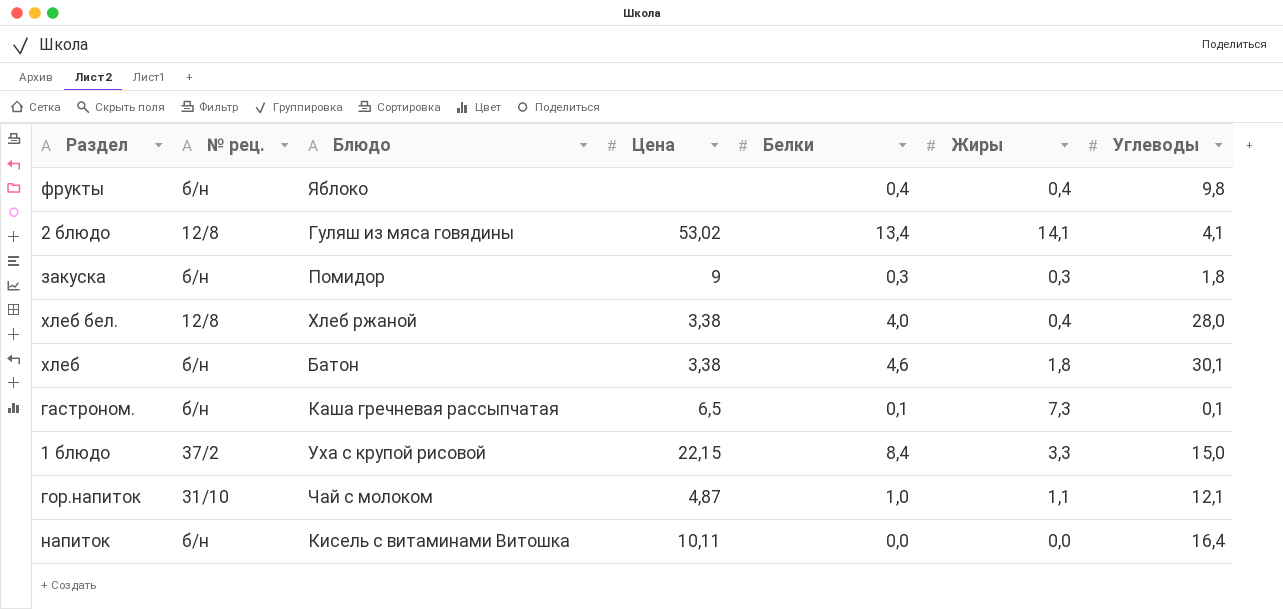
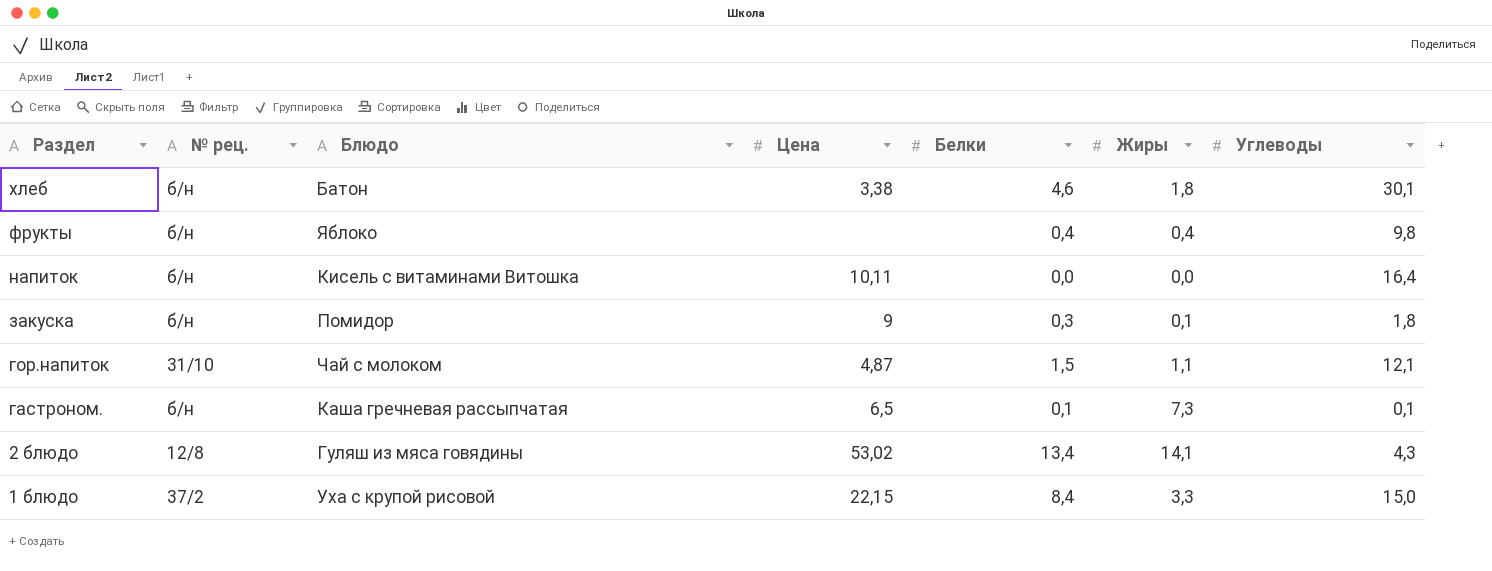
row order: none -> Раздел descending
row хлеб бел.: 12/8 | Хлеб ржаной | 3,38 | 4,0 | 0,4 | 28,0 -> none
закуска | Жиры: 0,3 -> 0,1
гор.напиток | Белки: 1,0 -> 1,5
2 блюдо | Углеводы: 4,1 -> 4,3

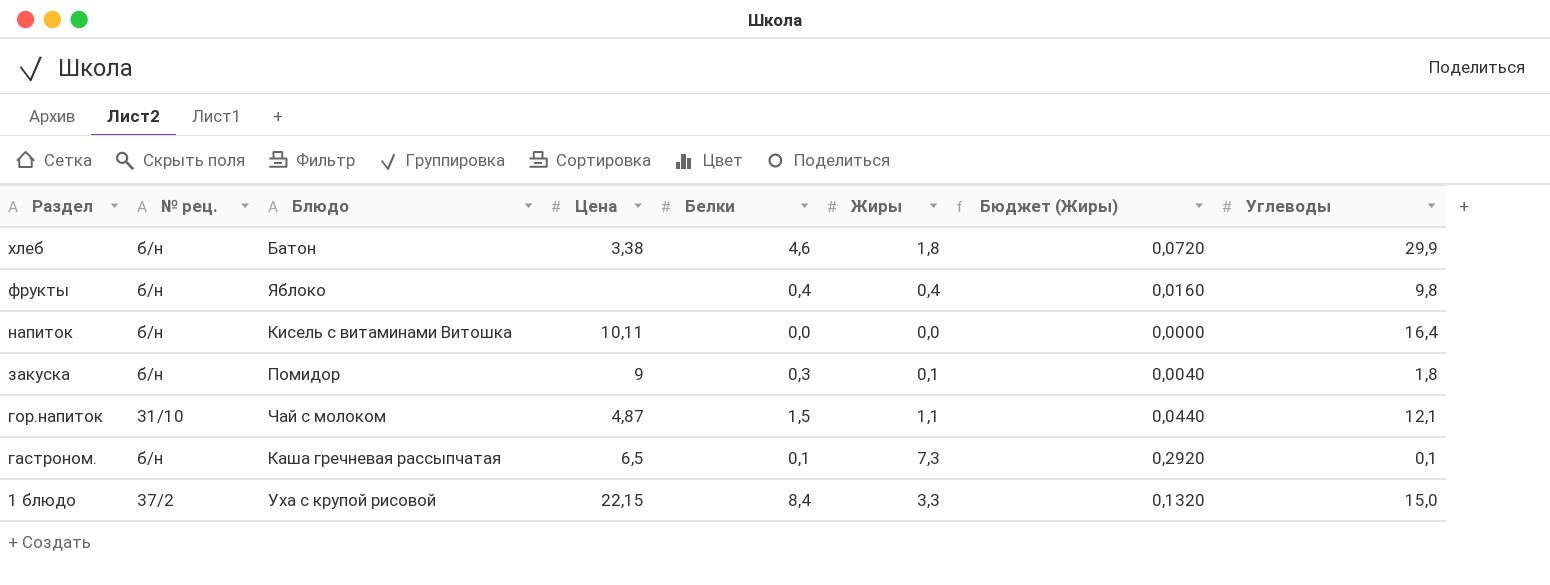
column Бюджет (Жиры) | formula: none -> [Жиры] * 0,04
row 2 блюдо: 12/8 | Гуляш из мяса говядины | 53,02 | 13,4 | 14,1 | 4,3 -> none
хлеб | Углеводы: 30,1 -> 29,9

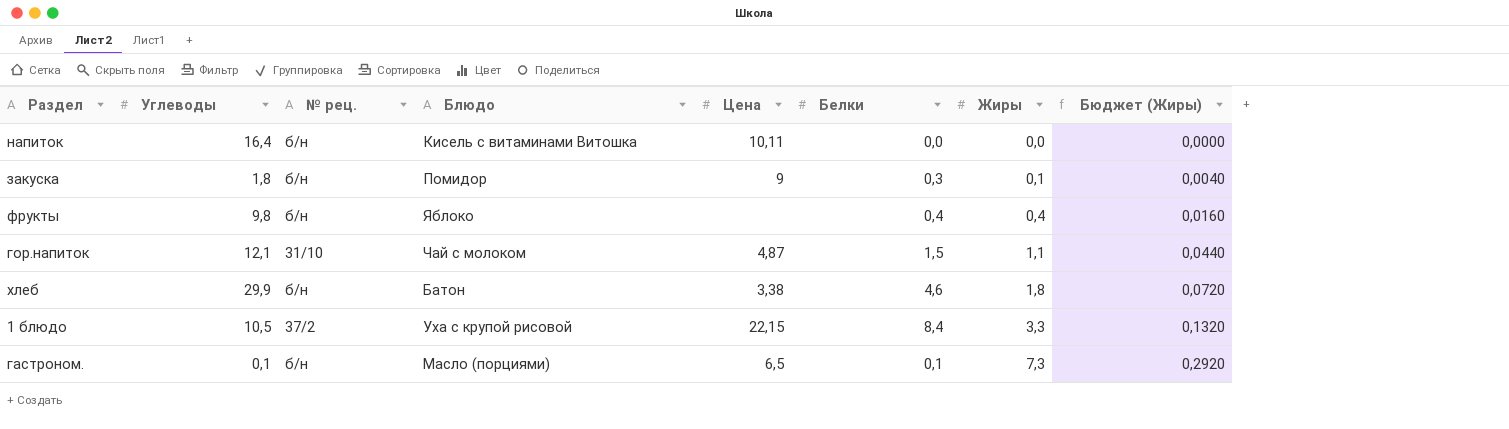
row order: Раздел descending -> Жиры ascending
column Углеводы | position: 8 -> 2
1 блюдо | Углеводы: 15,0 -> 10,5
гастроном. | Блюдо: Каша гречневая рассыпчатая -> Масло (порциями)

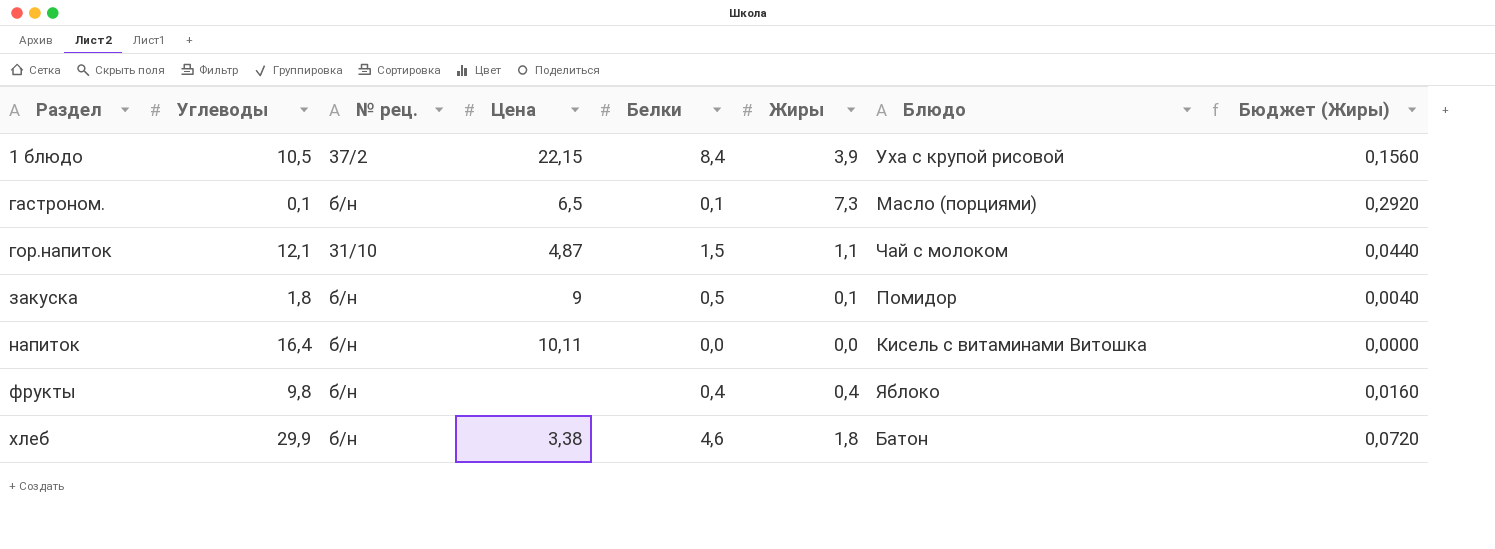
row order: Жиры ascending -> Раздел ascending
column Блюдо | position: 4 -> 7
1 блюдо | Жиры: 3,3 -> 3,9
1 блюдо | Бюджет (Жиры): 0,1320 -> 0,1560
закуска | Белки: 0,3 -> 0,5

